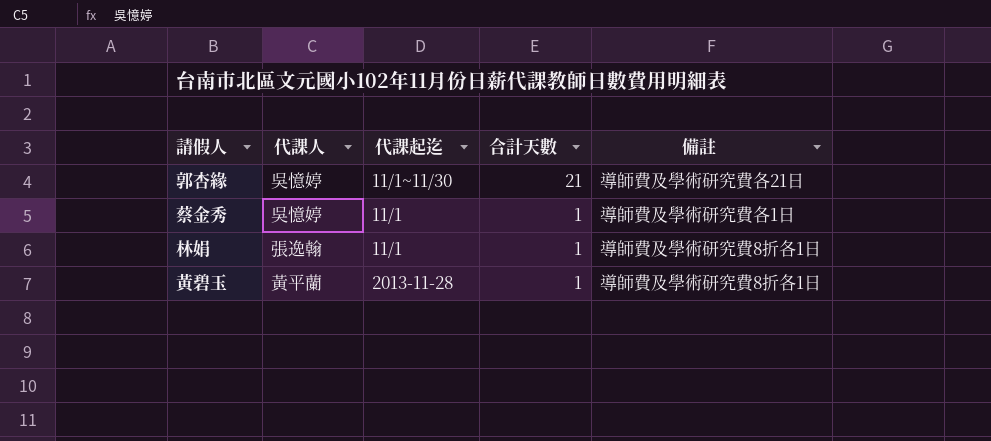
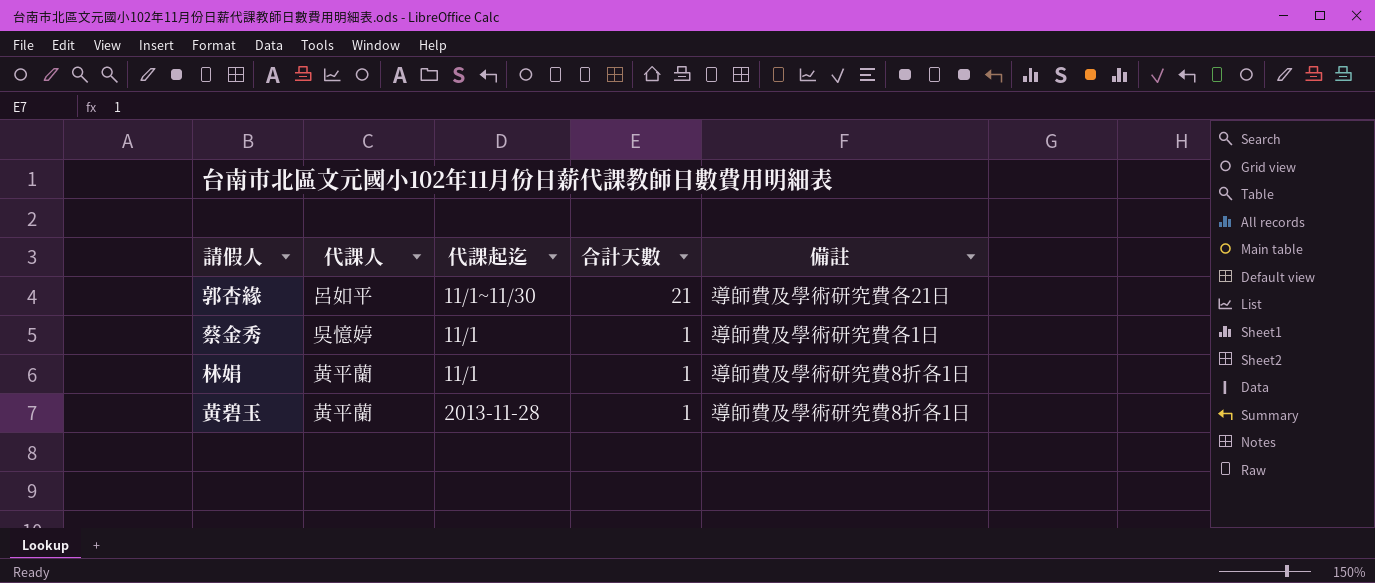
郭杏緣 | 代課人: 吳憶婷 -> 呂如平
林娟 | 代課人: 張逸翰 -> 黃平蘭

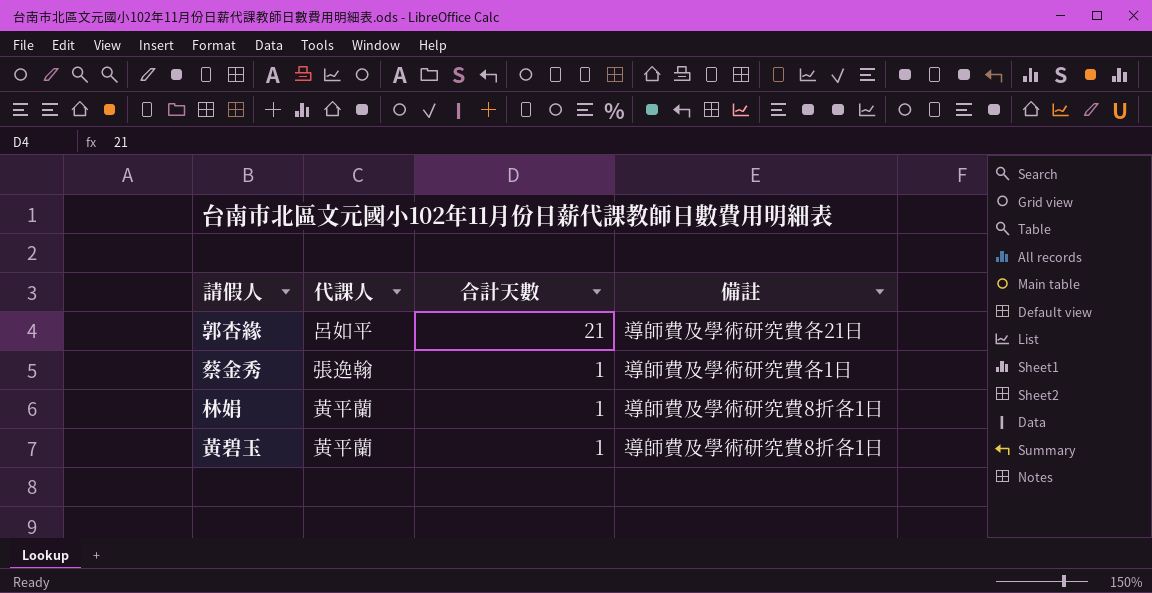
column 代課起迄 | position: 3 -> none
蔡金秀 | 代課人: 吳憶婷 -> 張逸翰

